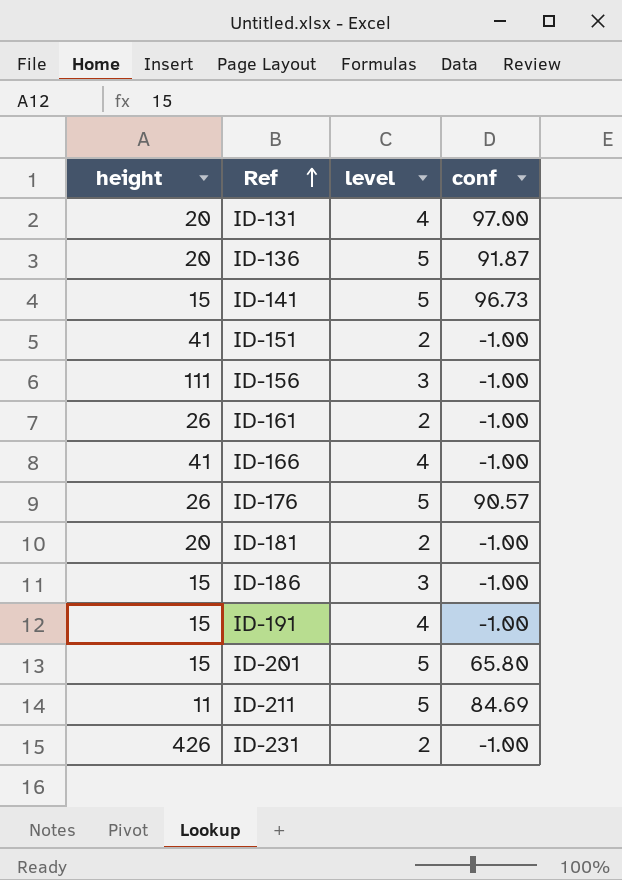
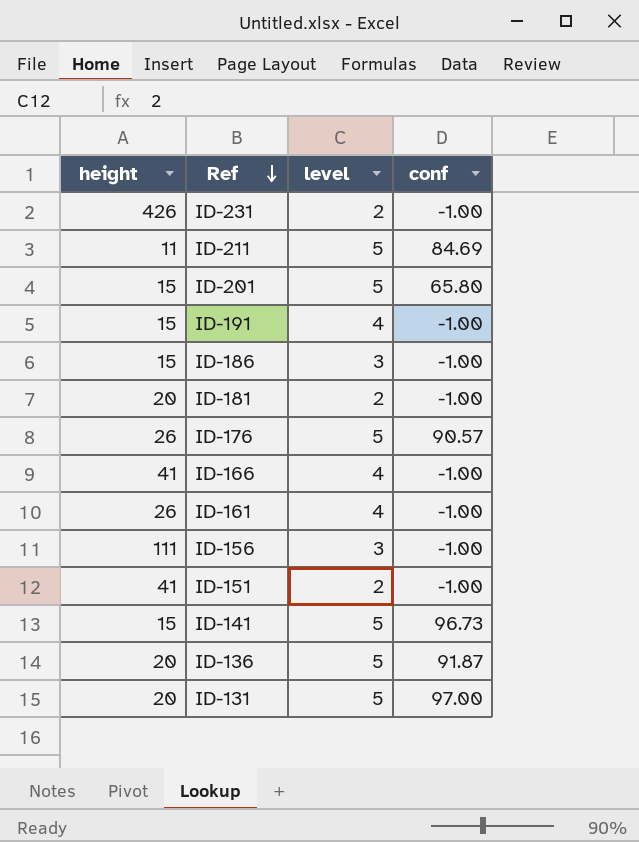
row order: Ref ascending -> Ref descending
ID-161 | level: 2 -> 4
ID-131 | level: 4 -> 5

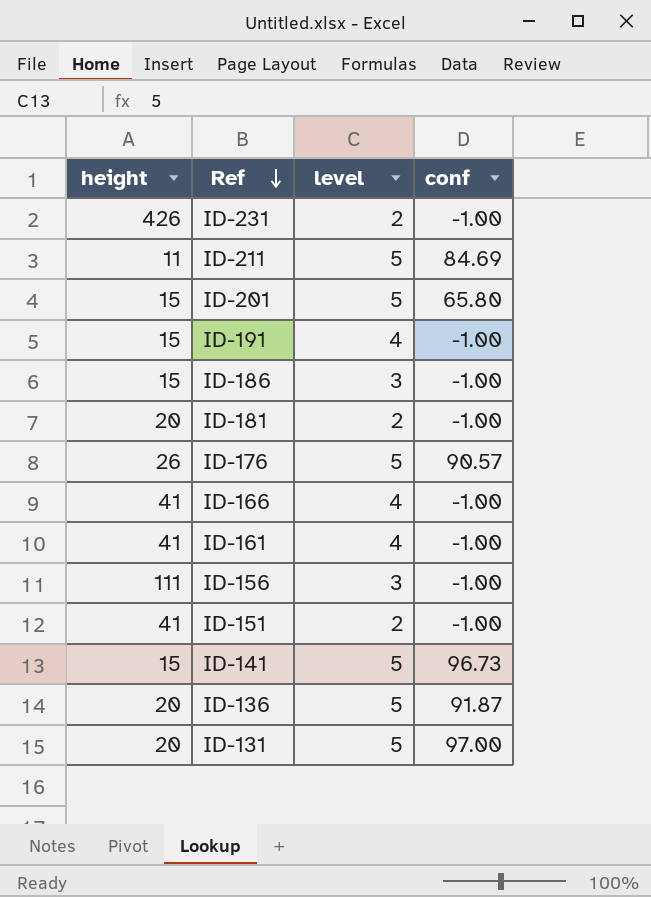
ID-161 | height: 26 -> 41

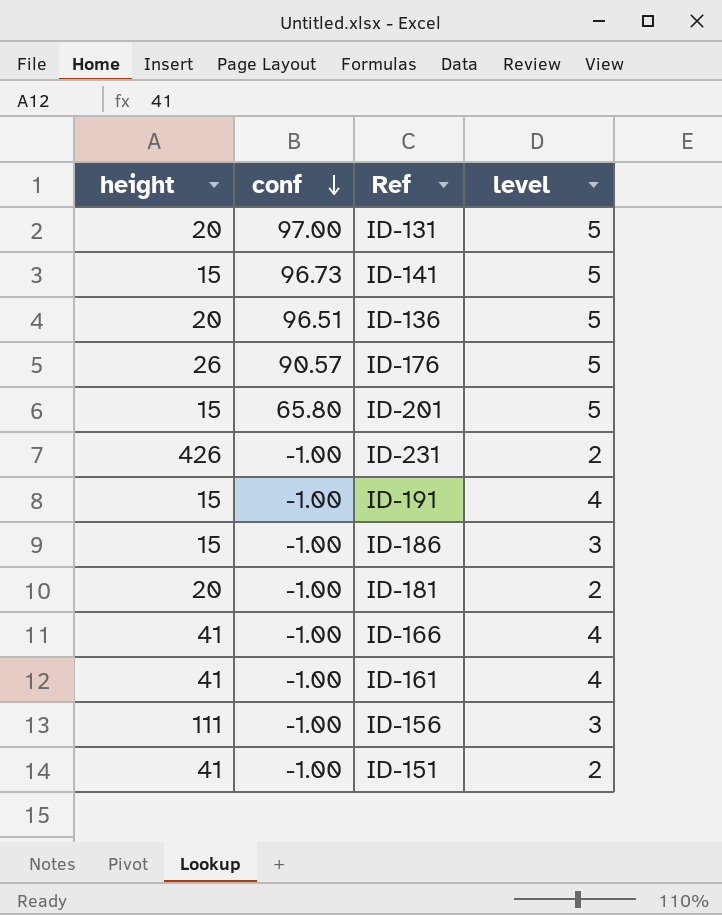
row order: Ref descending -> conf descending
column conf | position: 4 -> 2
row ID-211: 11 | 5 | 84.69 -> none
ID-136 | conf: 91.87 -> 96.51

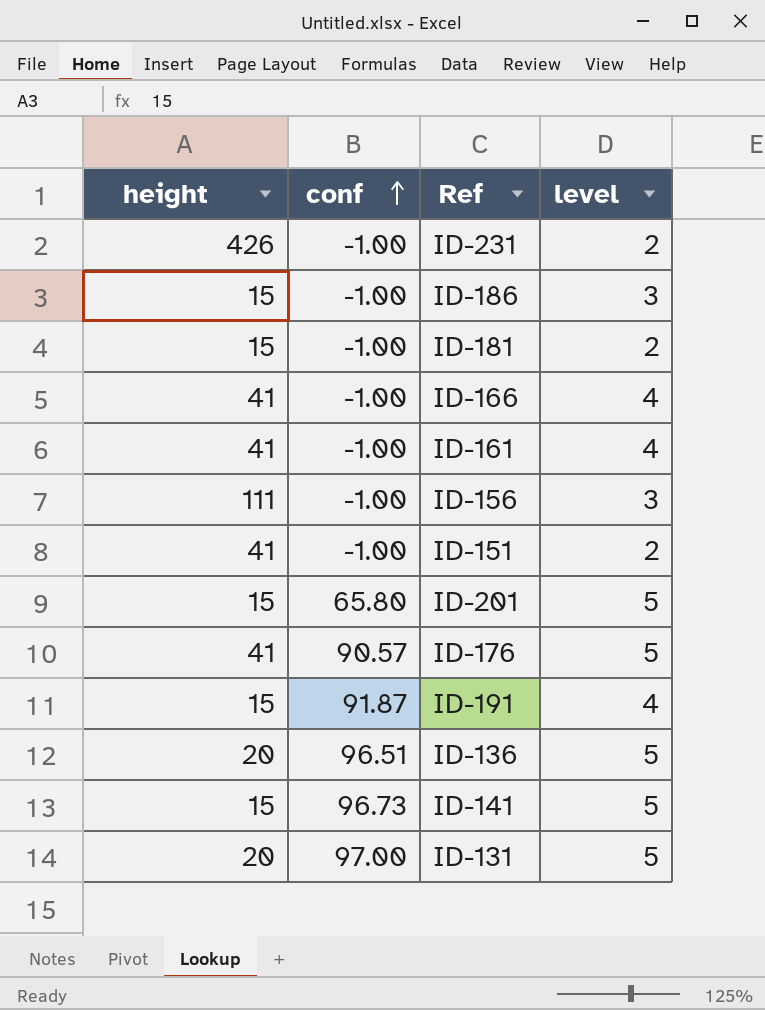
row order: conf descending -> conf ascending
ID-181 | height: 20 -> 15
ID-176 | height: 26 -> 41
ID-191 | conf: -1.00 -> 91.87

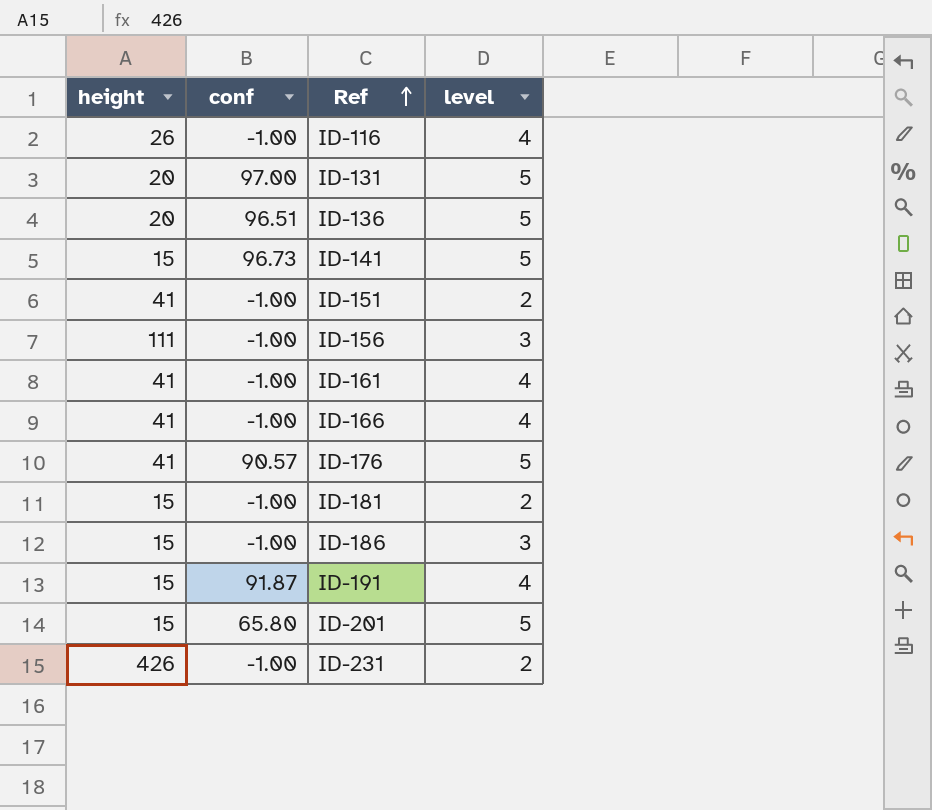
row order: conf ascending -> Ref ascending
row ID-116: none -> 26 | -1.00 | 4

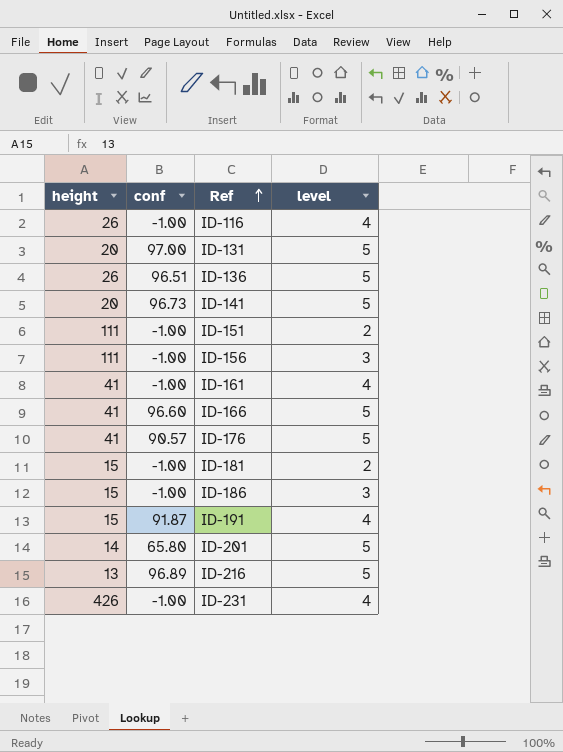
ID-136 | height: 20 -> 26
ID-141 | height: 15 -> 20
ID-151 | height: 41 -> 111
ID-166 | conf: -1.00 -> 96.60
ID-166 | level: 4 -> 5
ID-201 | height: 15 -> 14
row ID-216: none -> 13 | 96.89 | 5
ID-231 | level: 2 -> 4

